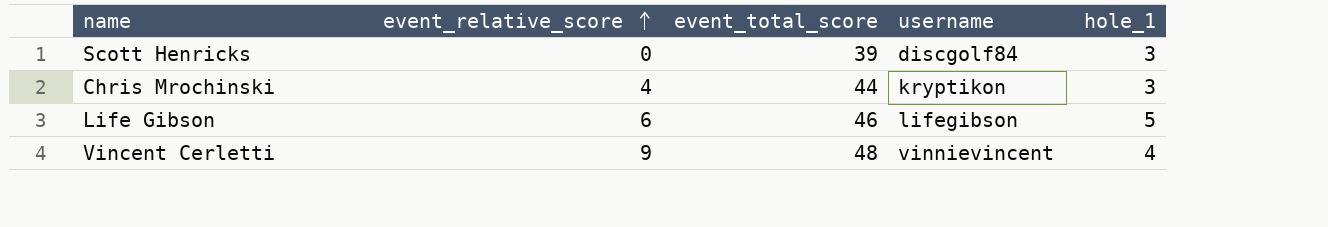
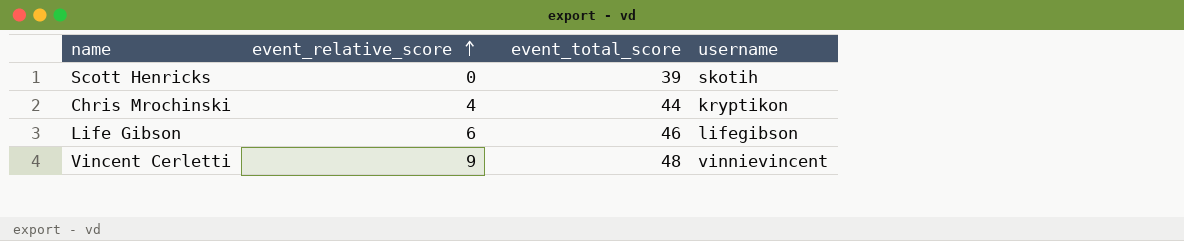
column hole_1 | position: 5 -> none
Scott Henricks | username: discgolf84 -> skotih

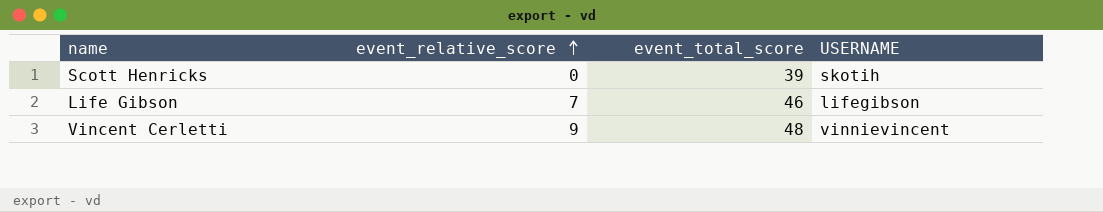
column name: username -> USERNAME
row Chris Mrochinski: 4 | 44 | kryptikon -> none
Life Gibson | event_relative_score: 6 -> 7

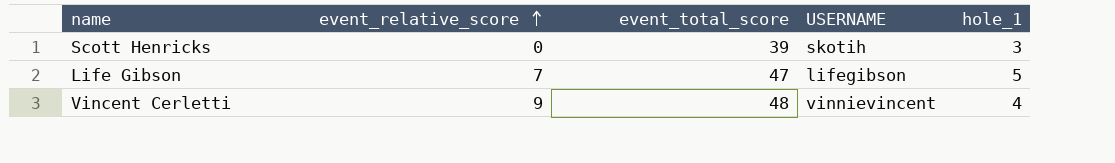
column hole_1 | position: none -> 5
Life Gibson | event_total_score: 46 -> 47

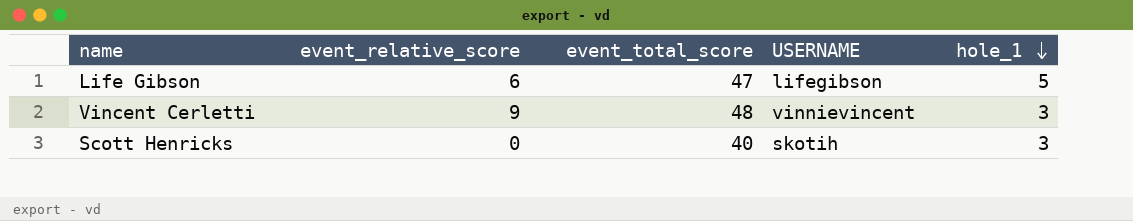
row order: event_relative_score ascending -> hole_1 descending
Life Gibson | event_relative_score: 7 -> 6
Vincent Cerletti | hole_1: 4 -> 3
Scott Henricks | event_total_score: 39 -> 40

